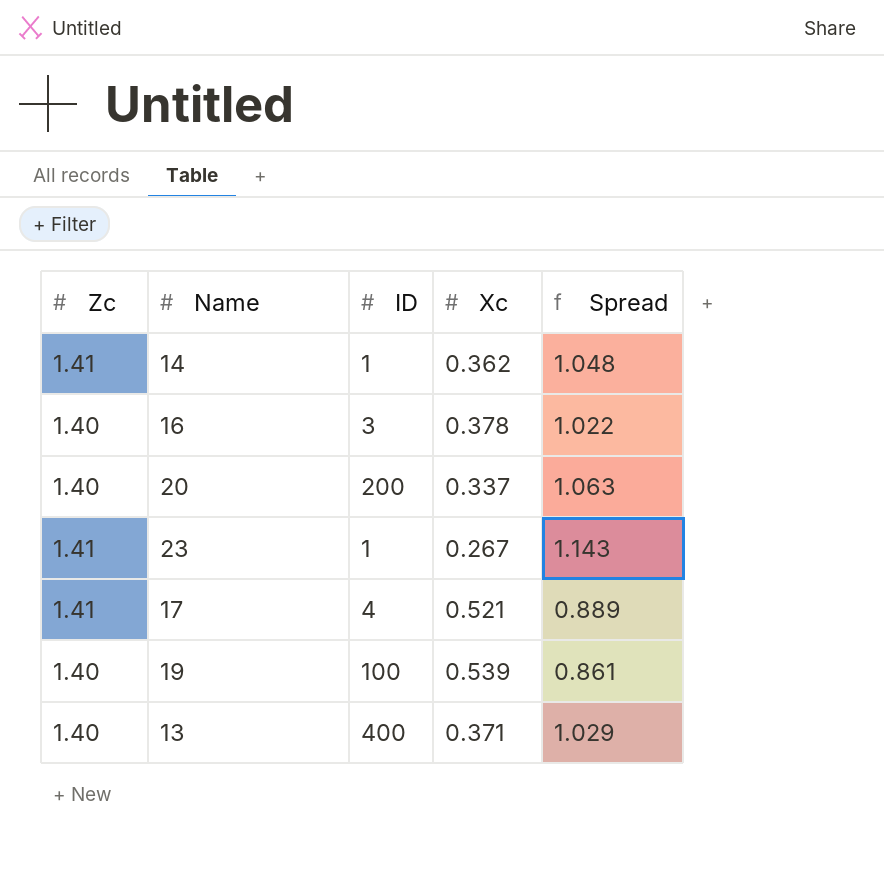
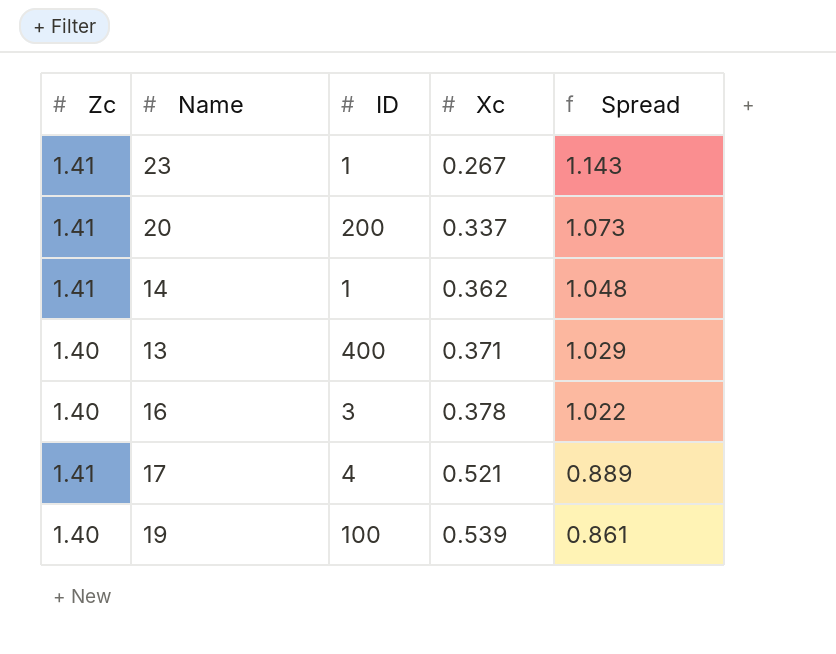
row order: none -> Xc ascending
20 | Zc: 1.40 -> 1.41
20 | Spread: 1.063 -> 1.073

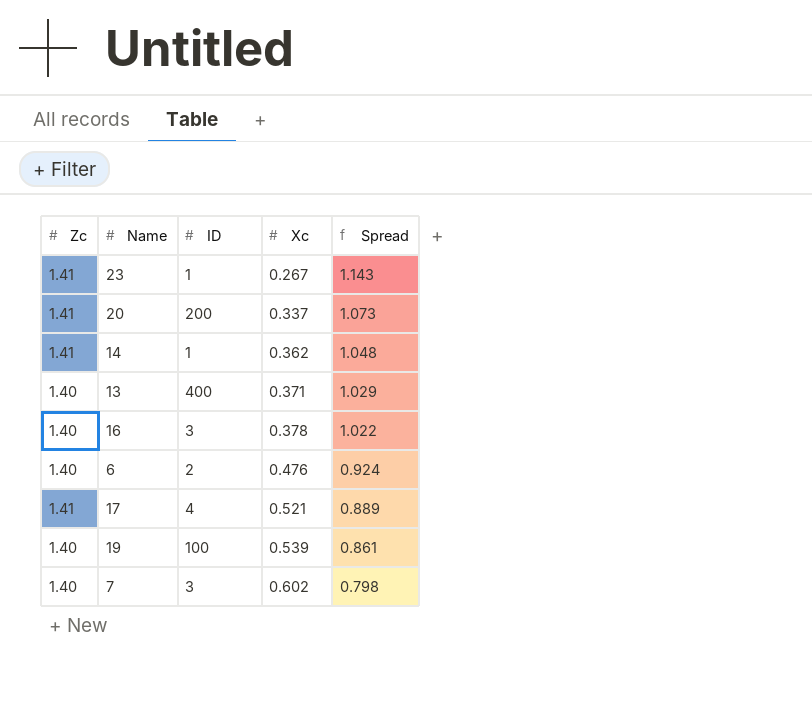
row 6: none -> 1.40 | 2 | 0.476 | 0.924
row 7: none -> 1.40 | 3 | 0.602 | 0.798

